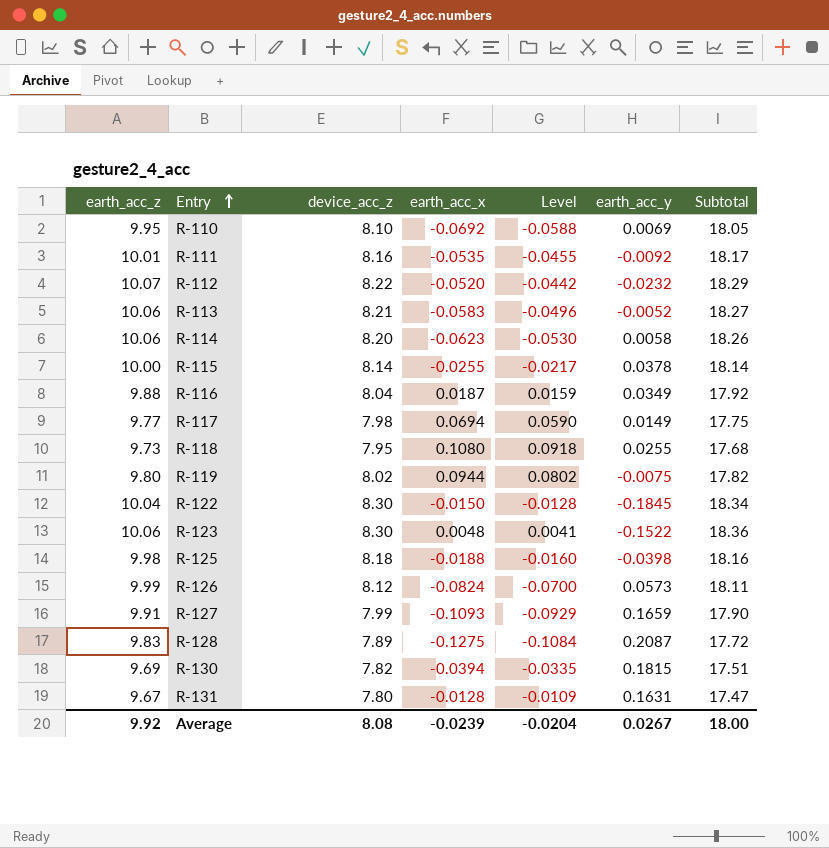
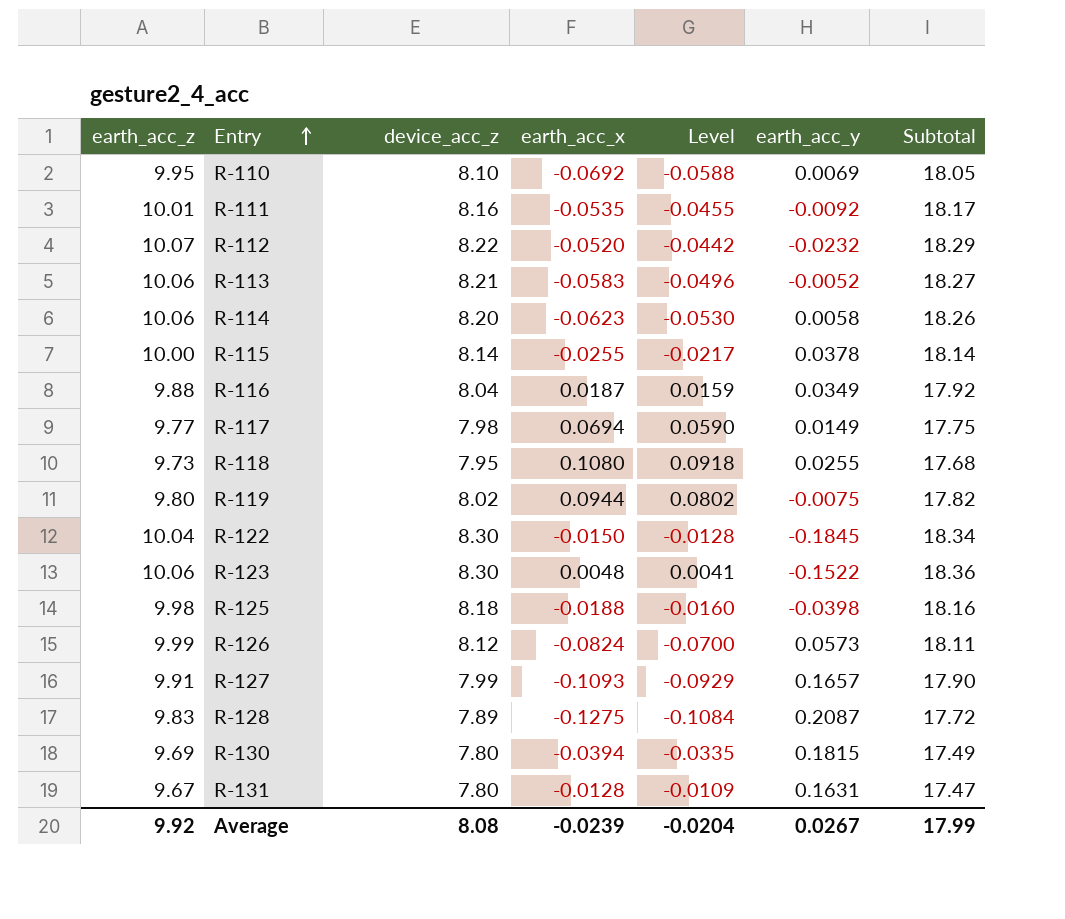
R-127 | earth_acc_y: 0.1659 -> 0.1657
R-130 | device_acc_z: 7.82 -> 7.80
R-130 | Subtotal: 17.51 -> 17.49
Average | Subtotal: 18.00 -> 17.99

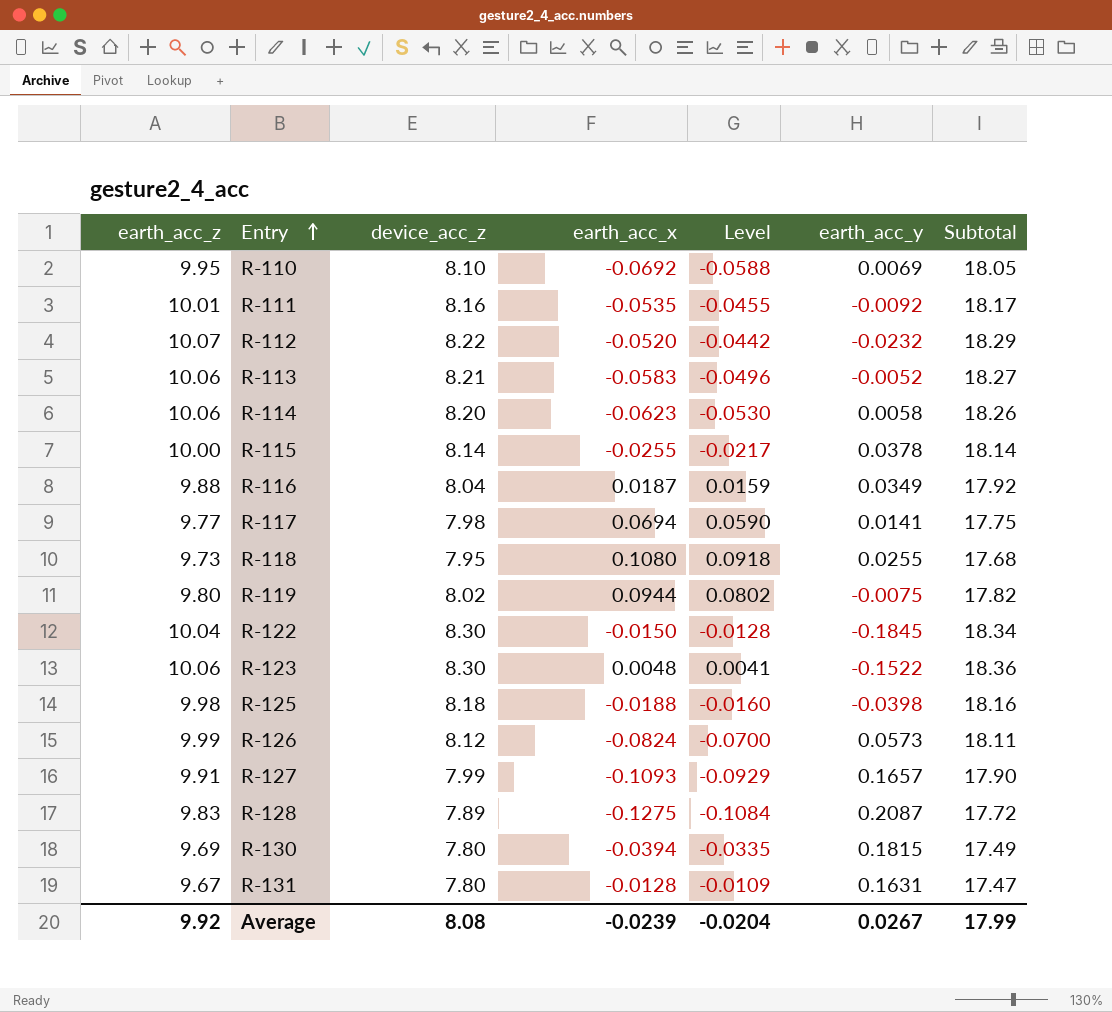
R-117 | earth_acc_y: 0.0149 -> 0.0141

